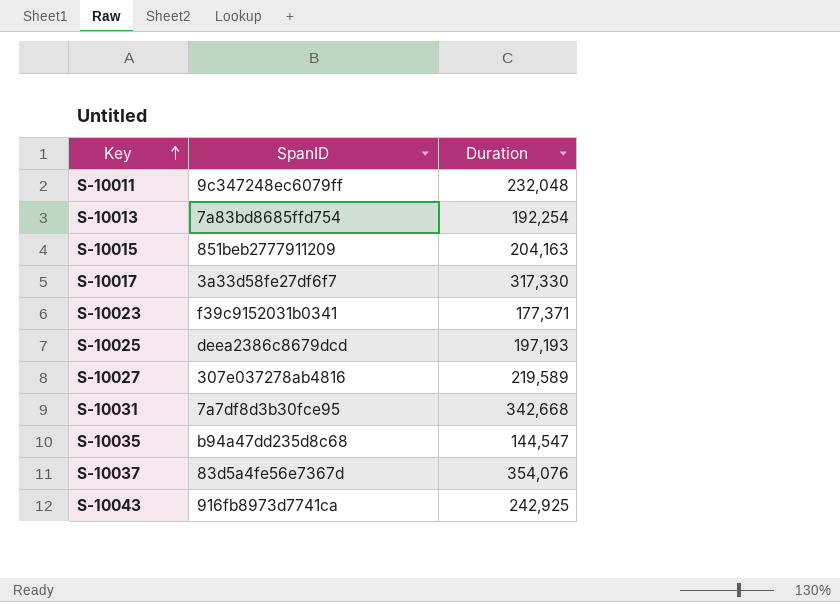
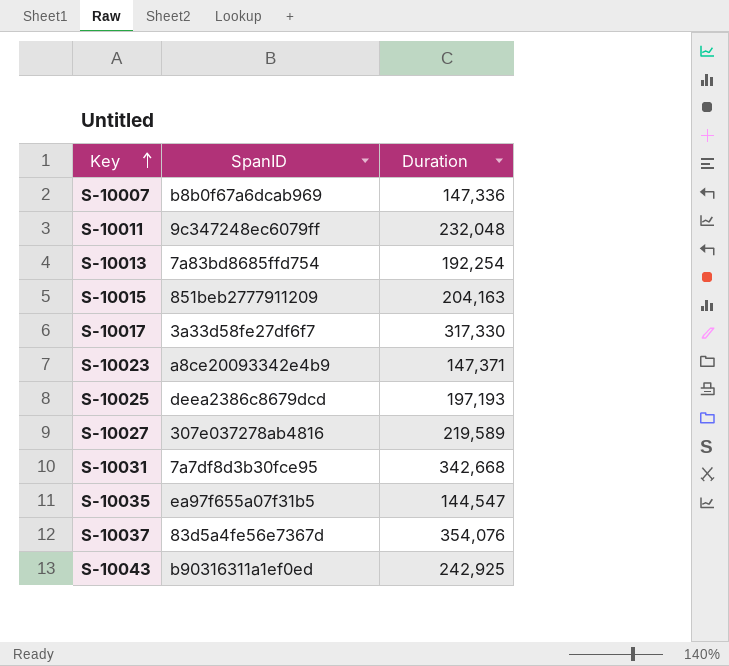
row S-10007: none -> b8b0f67a6dcab969 | 147,336
S-10023 | SpanID: f39c9152031b0341 -> a8ce20093342e4b9
S-10023 | Duration: 177,371 -> 147,371
S-10035 | SpanID: b94a47dd235d8c68 -> ea97f655a07f31b5
S-10043 | SpanID: 916fb8973d7741ca -> b90316311a1ef0ed

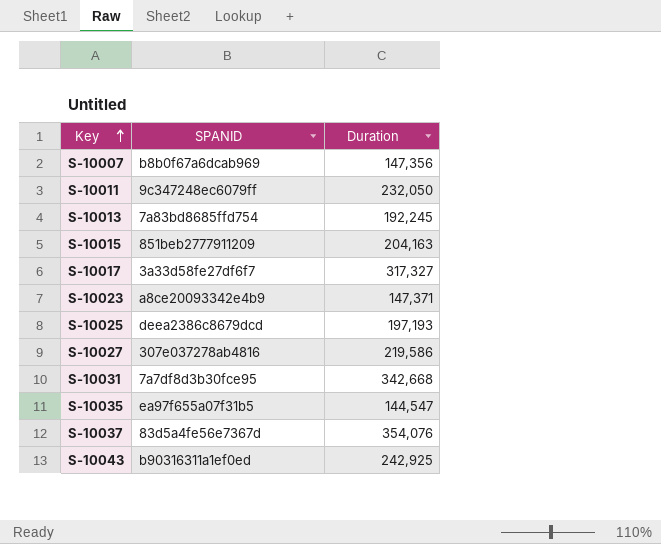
column name: SpanID -> SPANID
S-10007 | Duration: 147,336 -> 147,356
S-10011 | Duration: 232,048 -> 232,050
S-10013 | Duration: 192,254 -> 192,245
S-10017 | Duration: 317,330 -> 317,327
S-10027 | Duration: 219,589 -> 219,586

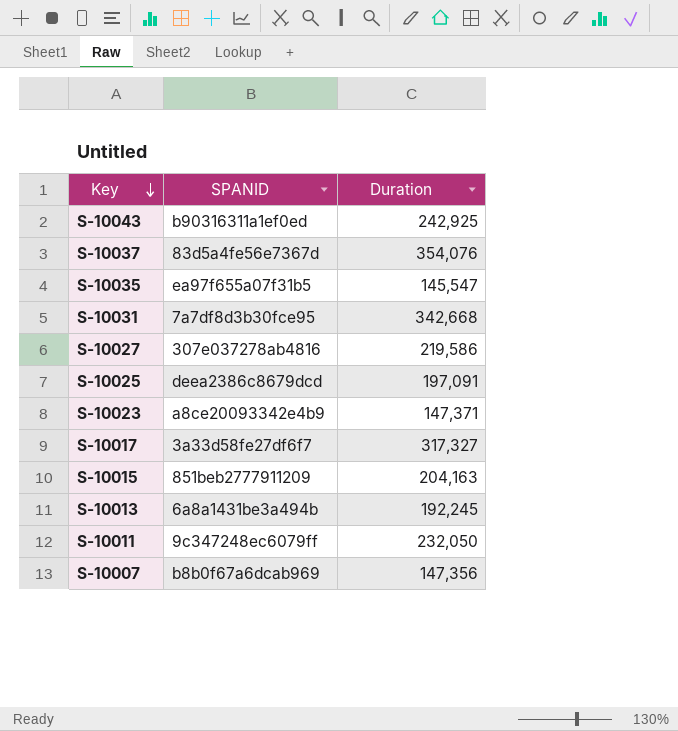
row order: Key ascending -> Key descending
S-10035 | Duration: 144,547 -> 145,547
S-10025 | Duration: 197,193 -> 197,091
S-10013 | SPANID: 7a83bd8685ffd754 -> 6a8a1431be3a494b

